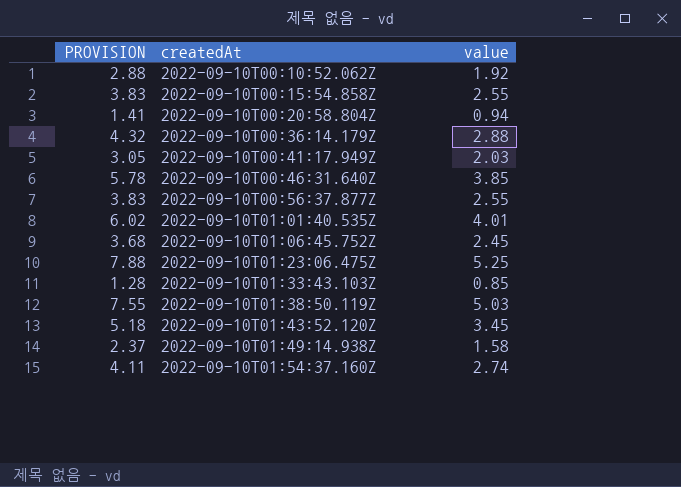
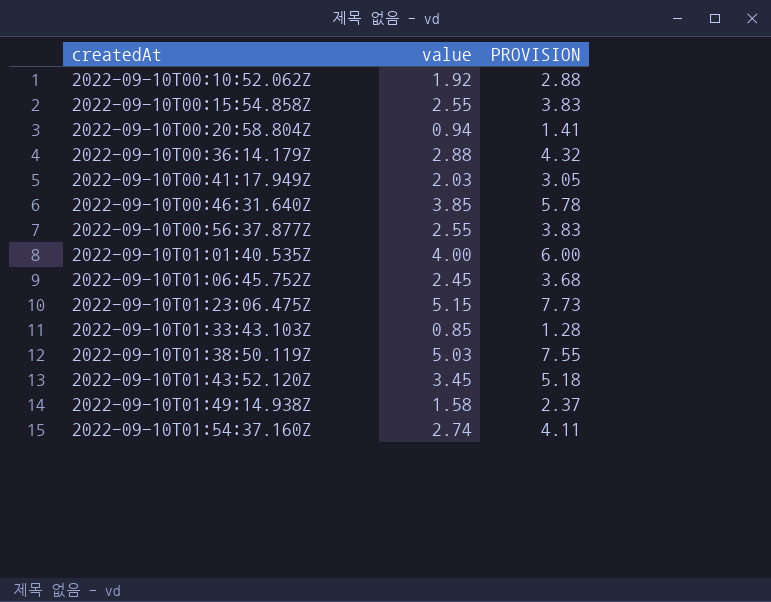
column PROVISION | position: 1 -> 3
2022-09-10T01:01:40.535Z | value: 4.01 -> 4.00
2022-09-10T01:01:40.535Z | PROVISION: 6.02 -> 6.00
2022-09-10T01:23:06.475Z | value: 5.25 -> 5.15
2022-09-10T01:23:06.475Z | PROVISION: 7.88 -> 7.73

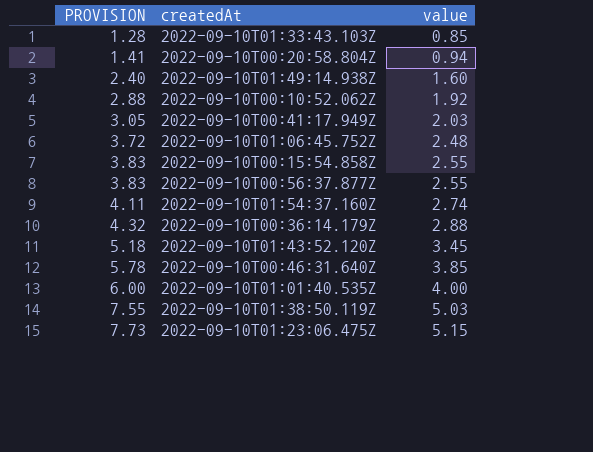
row order: createdAt ascending -> PROVISION ascending
column PROVISION | position: 3 -> 1
2022-09-10T01:49:14.938Z | PROVISION: 2.37 -> 2.40
2022-09-10T01:49:14.938Z | value: 1.58 -> 1.60
2022-09-10T01:06:45.752Z | PROVISION: 3.68 -> 3.72
2022-09-10T01:06:45.752Z | value: 2.45 -> 2.48

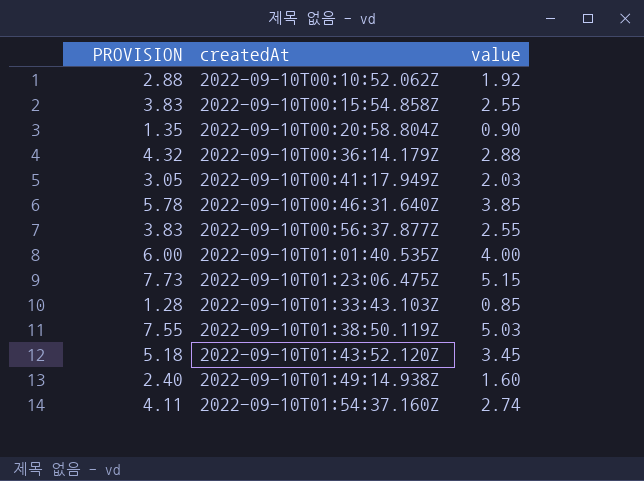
row order: PROVISION ascending -> createdAt ascending
row 2022-09-10T01:06:45.752Z: 3.72 | 2.48 -> none
2022-09-10T00:20:58.804Z | PROVISION: 1.41 -> 1.35
2022-09-10T00:20:58.804Z | value: 0.94 -> 0.90

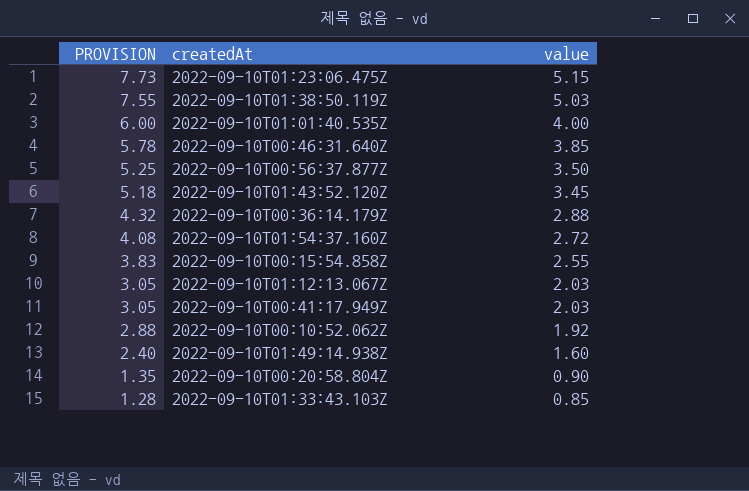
row order: createdAt ascending -> PROVISION descending
2022-09-10T00:56:37.877Z | PROVISION: 3.83 -> 5.25
2022-09-10T00:56:37.877Z | value: 2.55 -> 3.50
2022-09-10T01:54:37.160Z | PROVISION: 4.11 -> 4.08
2022-09-10T01:54:37.160Z | value: 2.74 -> 2.72
row 2022-09-10T01:12:13.067Z: none -> 3.05 | 2.03

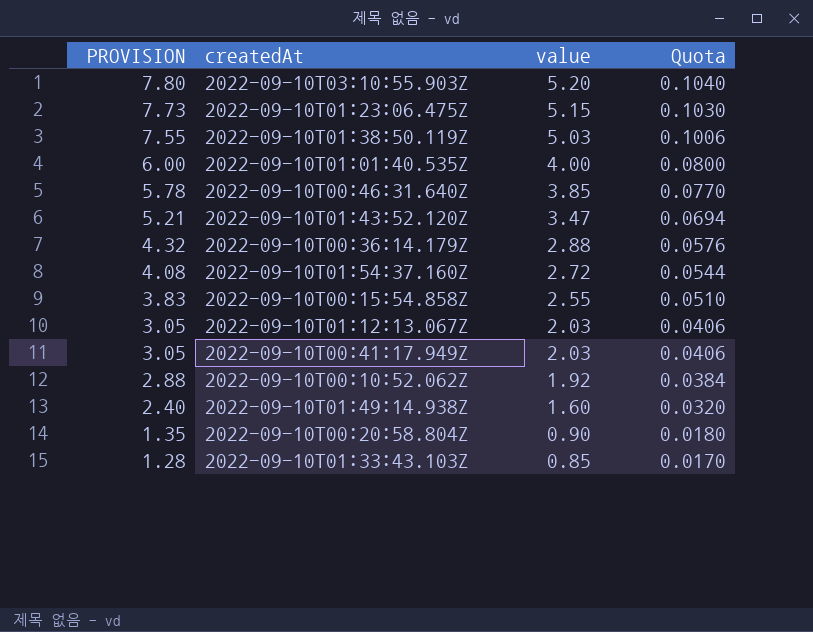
column Quota | formula: none -> [value] * 0.02
row 2022-09-10T00:56:37.877Z: 5.25 | 3.50 -> none
row 2022-09-10T03:10:55.903Z: none -> 7.80 | 5.20 | 0.1040
2022-09-10T01:43:52.120Z | PROVISION: 5.18 -> 5.21
2022-09-10T01:43:52.120Z | value: 3.45 -> 3.47

